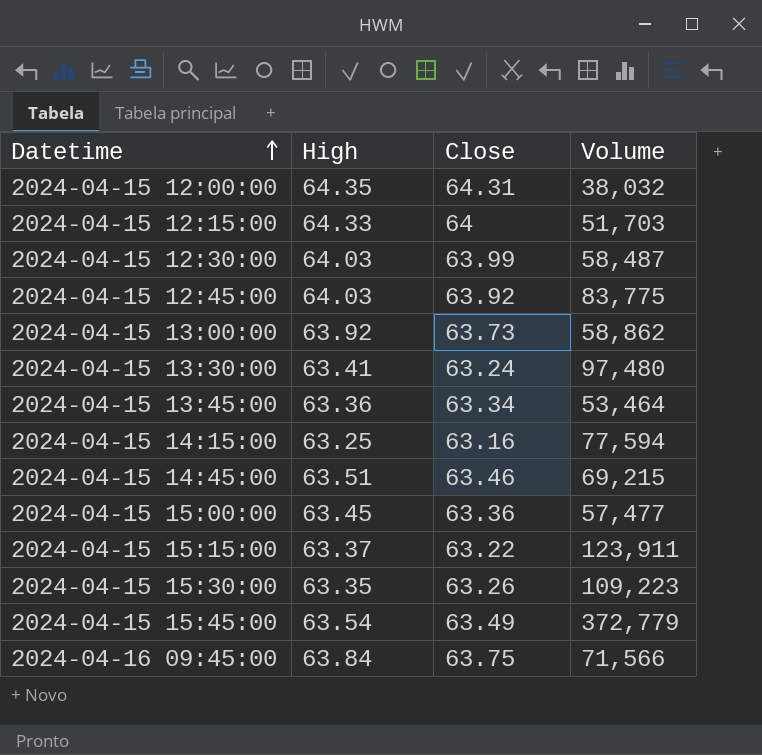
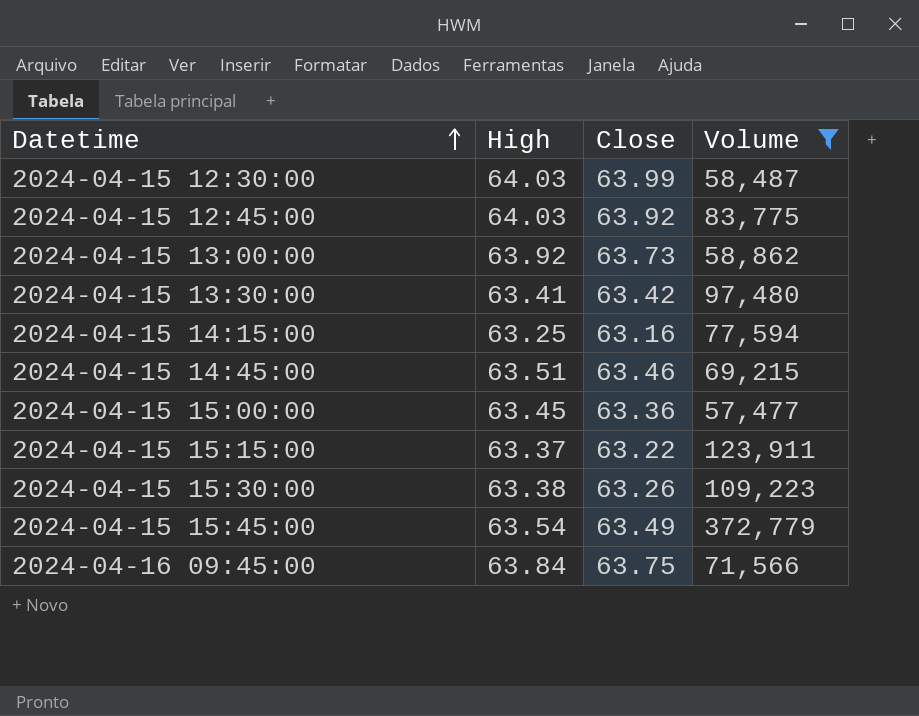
filter: none -> Volume >= 57,477
2024-04-15 13:30:00 | Close: 63.24 -> 63.42
2024-04-15 15:30:00 | High: 63.35 -> 63.38

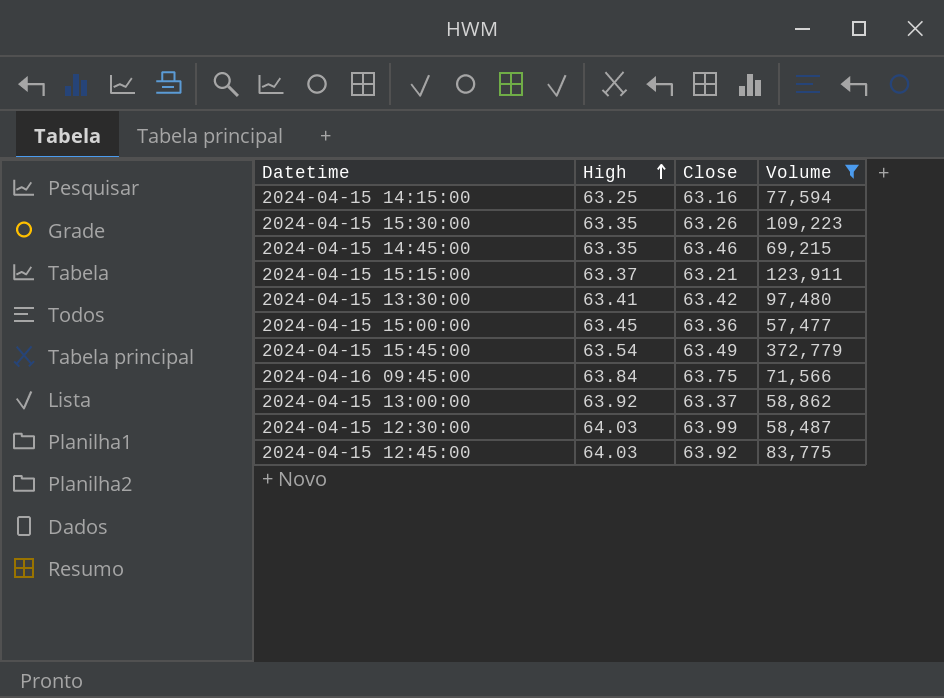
row order: Datetime ascending -> High ascending
2024-04-15 15:30:00 | High: 63.38 -> 63.35
2024-04-15 14:45:00 | High: 63.51 -> 63.35
2024-04-15 15:15:00 | Close: 63.22 -> 63.21
2024-04-15 13:00:00 | Close: 63.73 -> 63.37

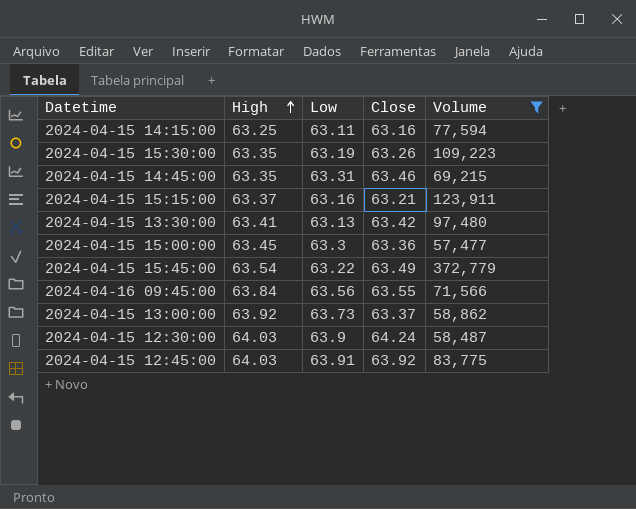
column Low | position: none -> 3
2024-04-16 09:45:00 | Close: 63.75 -> 63.55
2024-04-15 12:30:00 | Close: 63.99 -> 64.24

